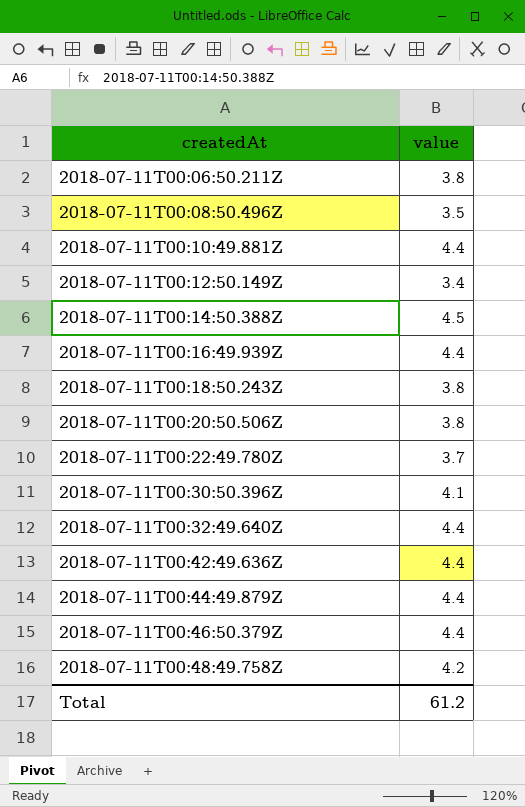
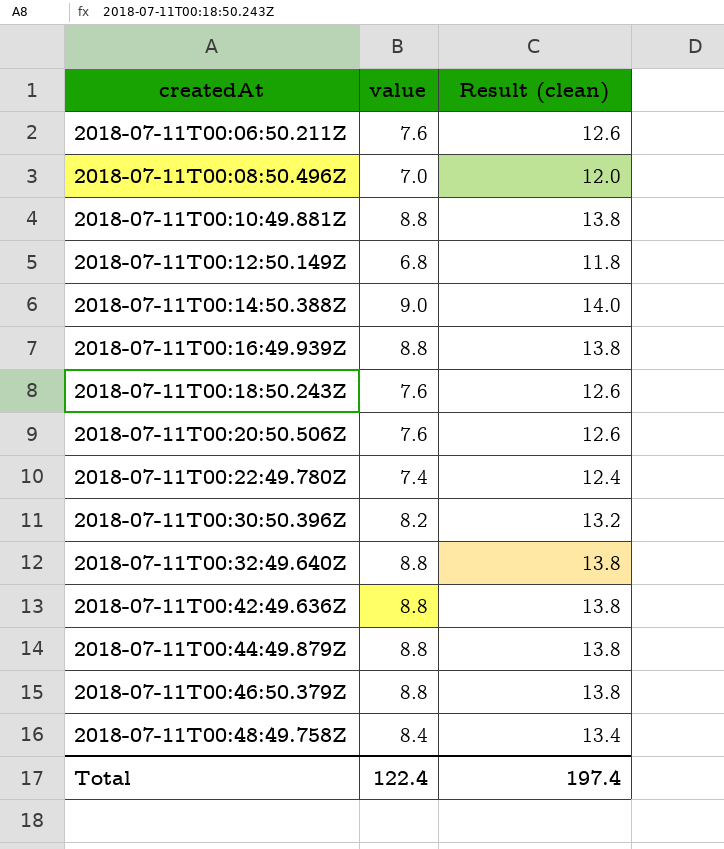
column Result (clean) | formula: none -> [value] + 5
2018-07-11T00:06:50.211Z | value: 3.8 -> 7.6
2018-07-11T00:08:50.496Z | value: 3.5 -> 7.0
2018-07-11T00:10:49.881Z | value: 4.4 -> 8.8
2018-07-11T00:12:50.149Z | value: 3.4 -> 6.8
2018-07-11T00:14:50.388Z | value: 4.5 -> 9.0
2018-07-11T00:16:49.939Z | value: 4.4 -> 8.8
2018-07-11T00:18:50.243Z | value: 3.8 -> 7.6
2018-07-11T00:20:50.506Z | value: 3.8 -> 7.6
2018-07-11T00:22:49.780Z | value: 3.7 -> 7.4
2018-07-11T00:30:50.396Z | value: 4.1 -> 8.2
2018-07-11T00:32:49.640Z | value: 4.4 -> 8.8
2018-07-11T00:42:49.636Z | value: 4.4 -> 8.8
2018-07-11T00:44:49.879Z | value: 4.4 -> 8.8
2018-07-11T00:46:50.379Z | value: 4.4 -> 8.8
2018-07-11T00:48:49.758Z | value: 4.2 -> 8.4
Total | value: 61.2 -> 122.4

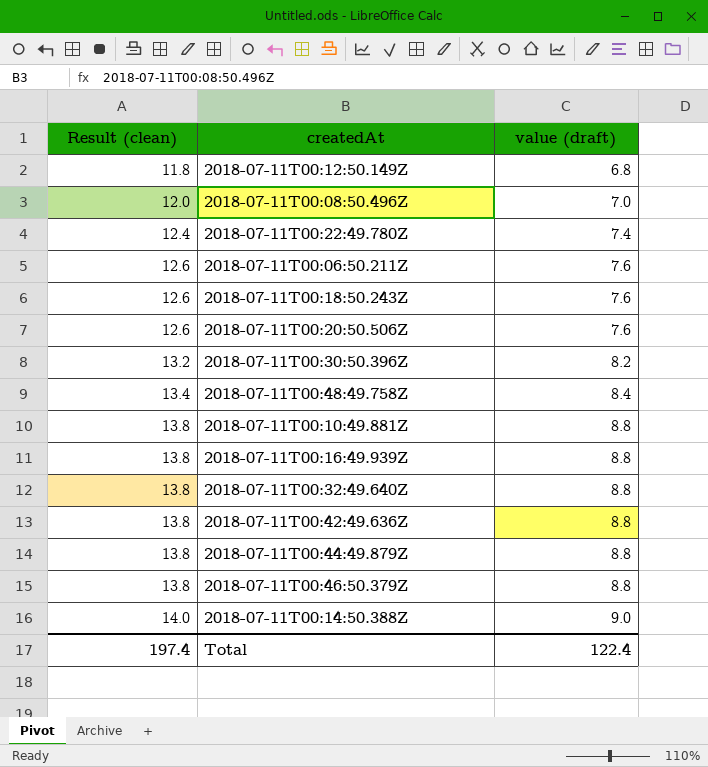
row order: createdAt ascending -> Result (clean) ascending
column Result (clean) | position: 3 -> 1
column name: value -> value (draft)

